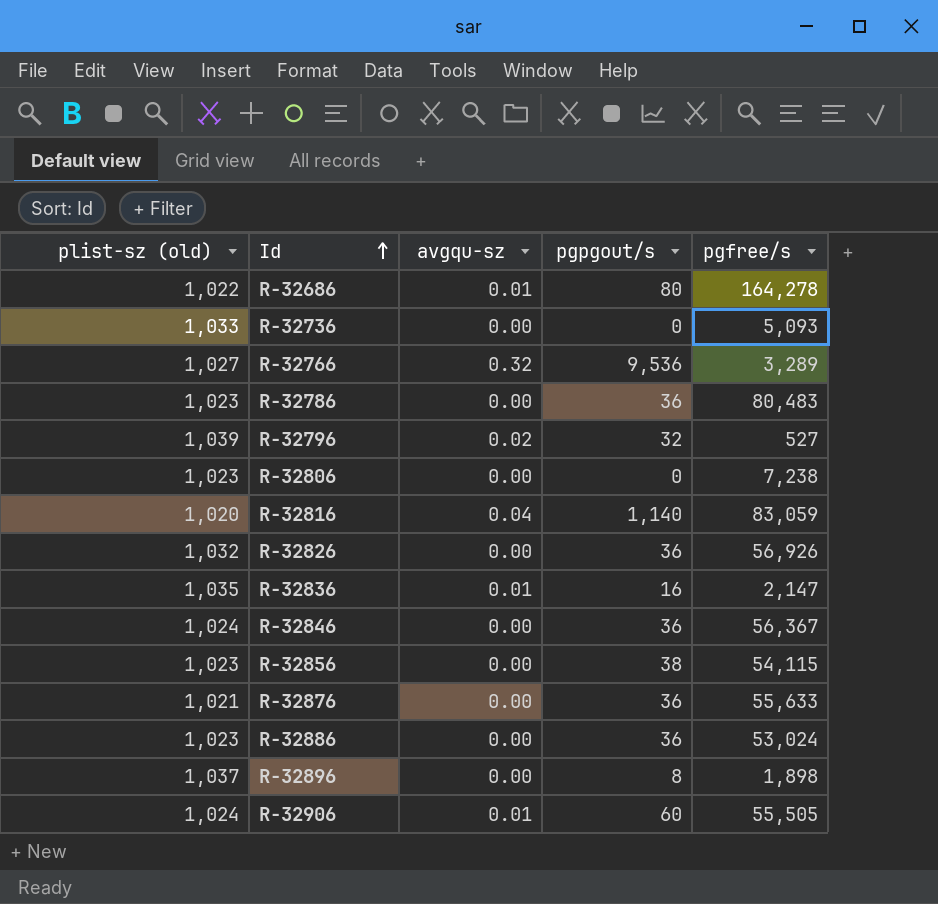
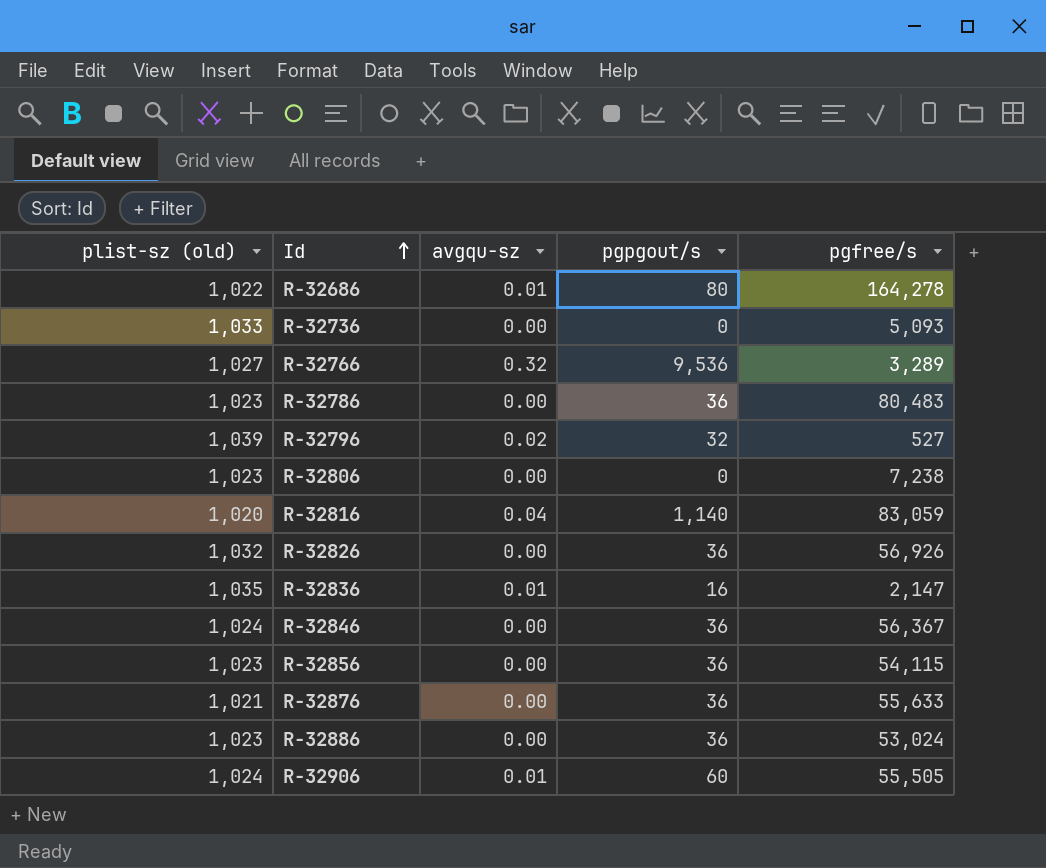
row R-32896: 1,037 | 0.00 | 8 | 1,898 -> none
R-32856 | pgpgout/s: 38 -> 36

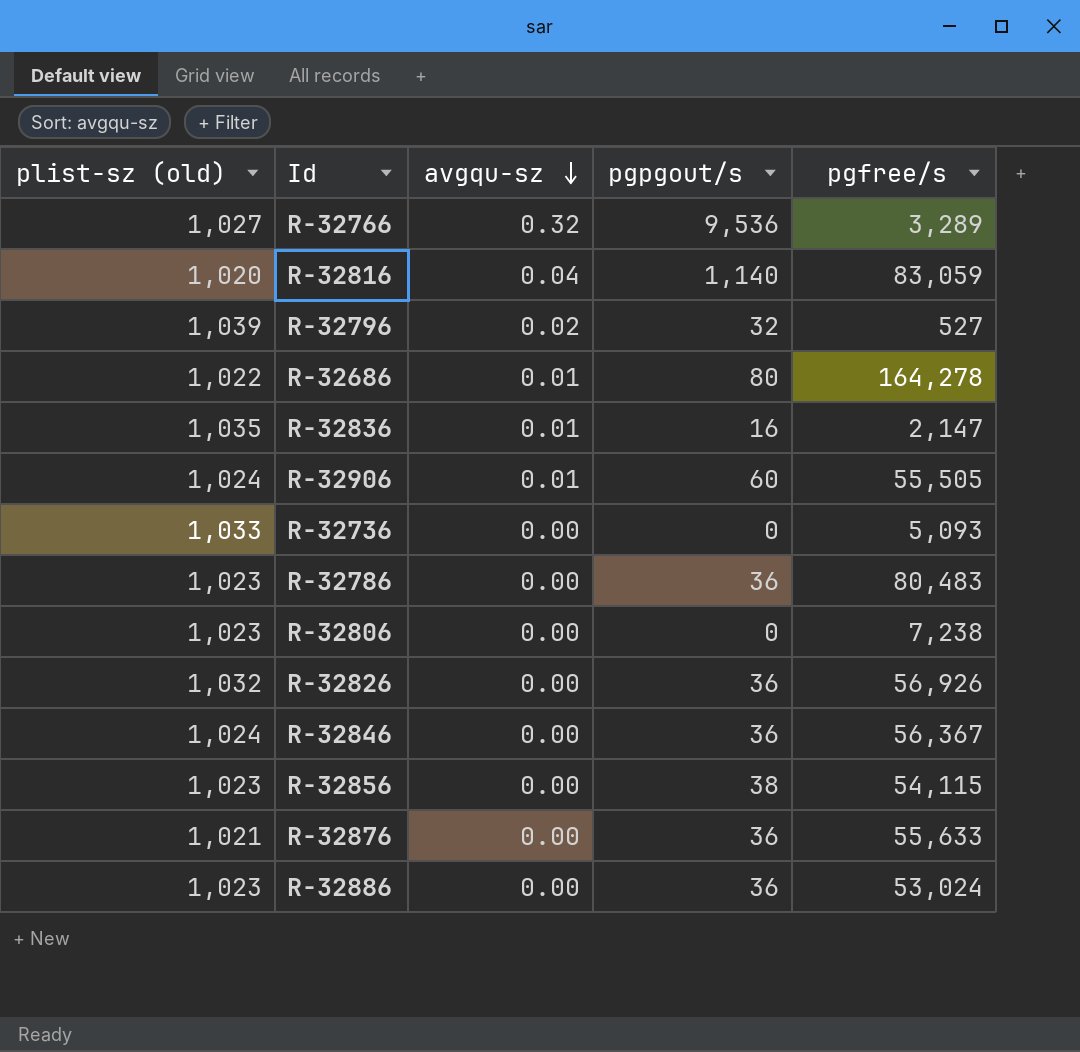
row order: Id ascending -> avgqu-sz descending
R-32856 | pgpgout/s: 36 -> 38

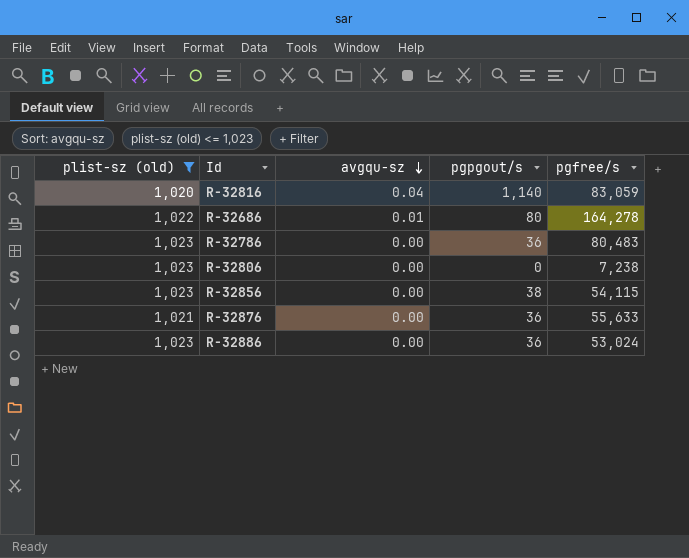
filter: none -> plist-sz (old) <= 1,023

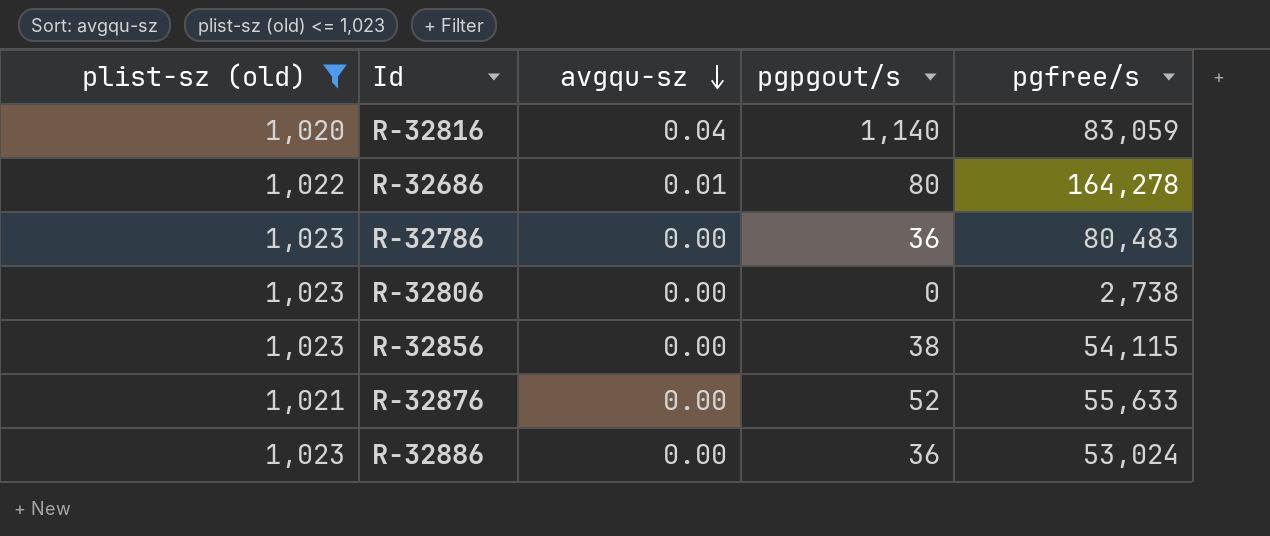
R-32806 | pgfree/s: 7,238 -> 2,738
R-32876 | pgpgout/s: 36 -> 52

